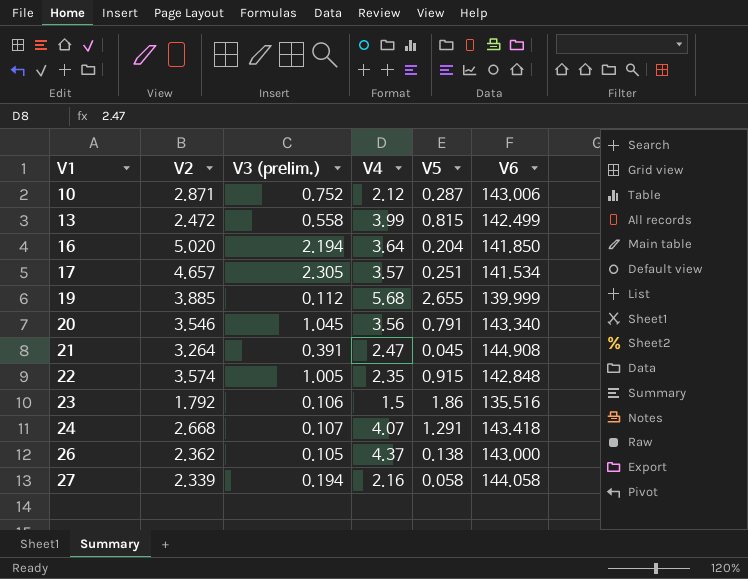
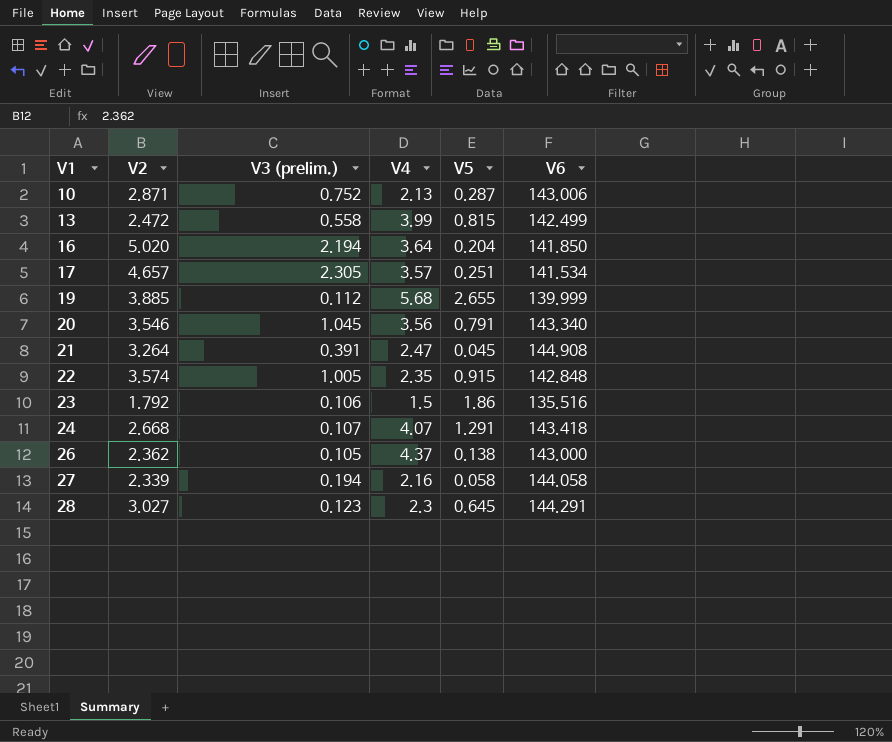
10 | V4: 2.12 -> 2.13
row 28: none -> 3.027 | 0.123 | 2.3 | 0.645 | 144.291

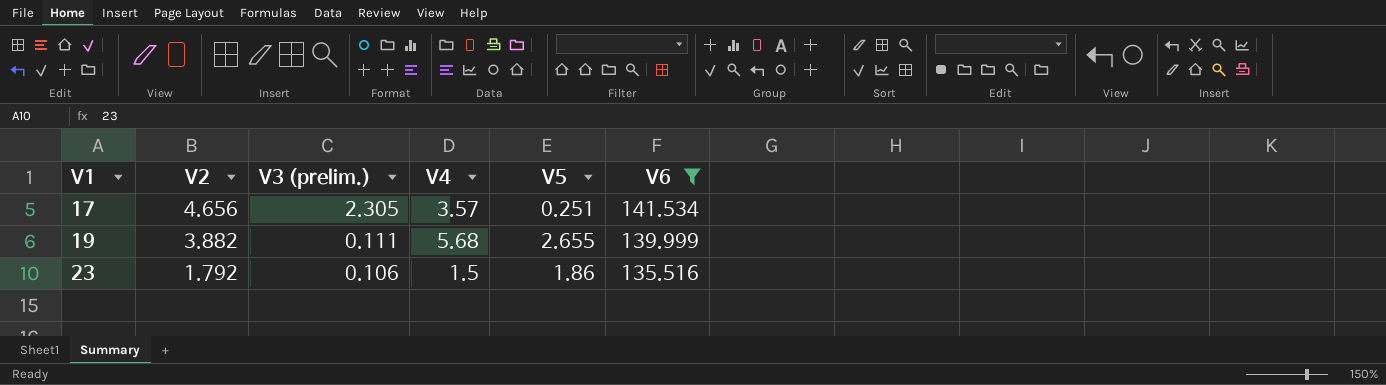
filter: none -> V6 <= 141.534
17 | V2: 4.657 -> 4.656
19 | V2: 3.885 -> 3.882
19 | V3 (prelim.): 0.112 -> 0.111

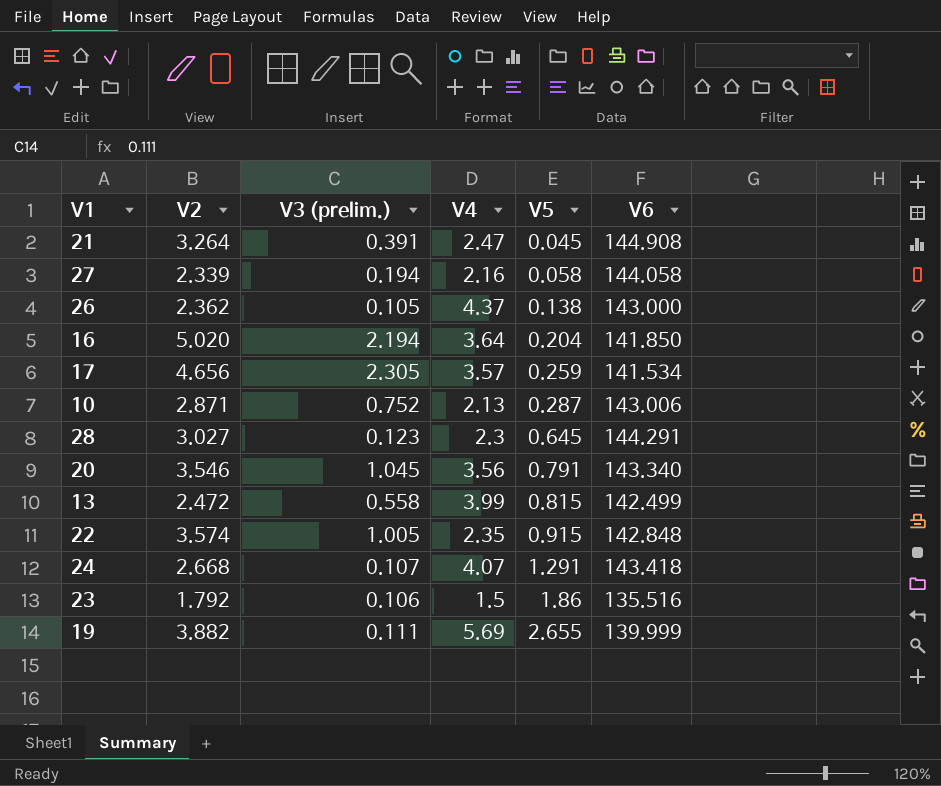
filter: V6 <= 141.534 -> none
row order: V1 ascending -> V5 ascending
17 | V5: 0.251 -> 0.259
19 | V4: 5.68 -> 5.69

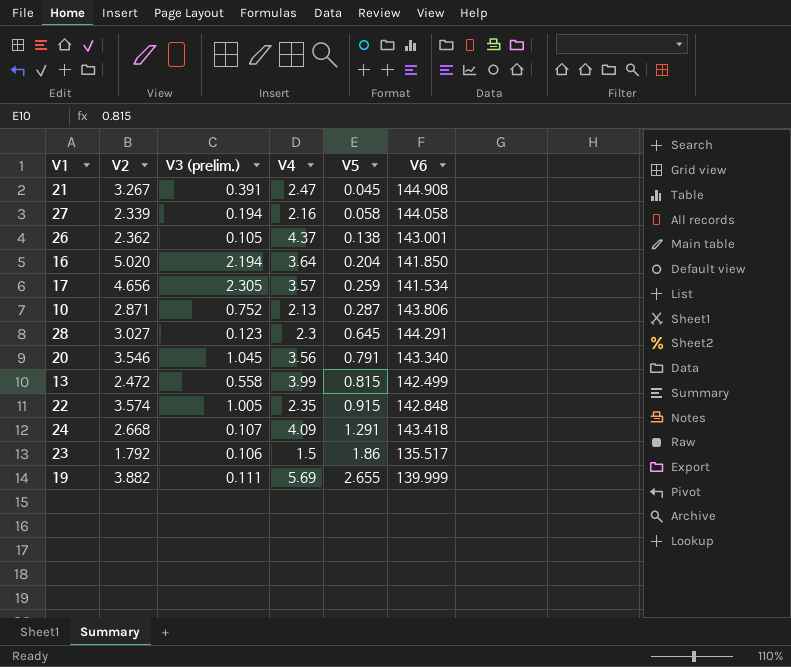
21 | V2: 3.264 -> 3.267
26 | V6: 143.000 -> 143.001
10 | V6: 143.006 -> 143.806
24 | V4: 4.07 -> 4.09
23 | V6: 135.516 -> 135.517

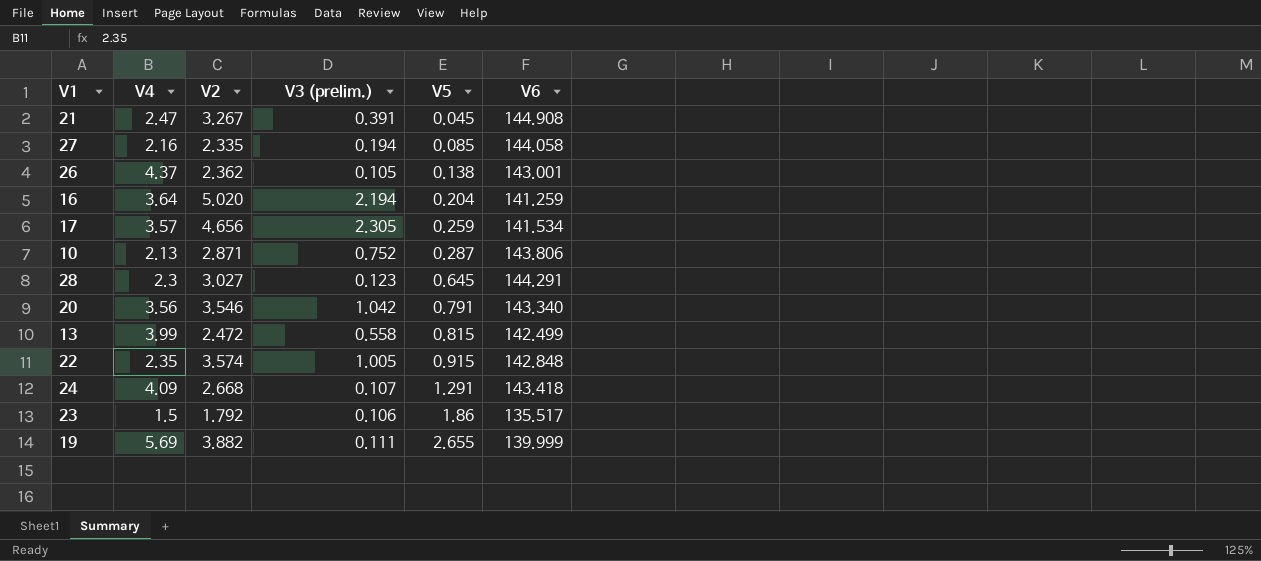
column V4 | position: 4 -> 2
27 | V2: 2.339 -> 2.335
27 | V5: 0.058 -> 0.085
16 | V6: 141.850 -> 141.259
20 | V3 (prelim.): 1.045 -> 1.042

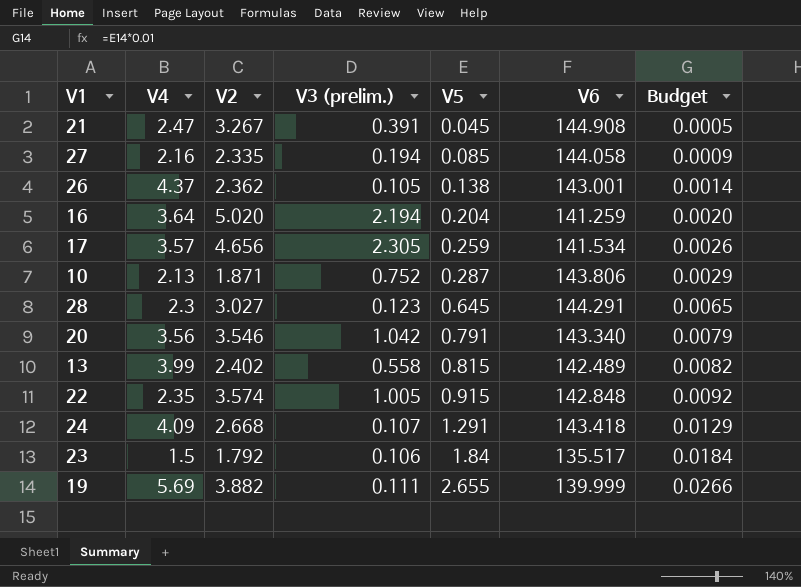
column Budget | formula: none -> [V5] * 0.01
10 | V2: 2.871 -> 1.871
13 | V2: 2.472 -> 2.402
13 | V6: 142.499 -> 142.489
23 | V5: 1.86 -> 1.84

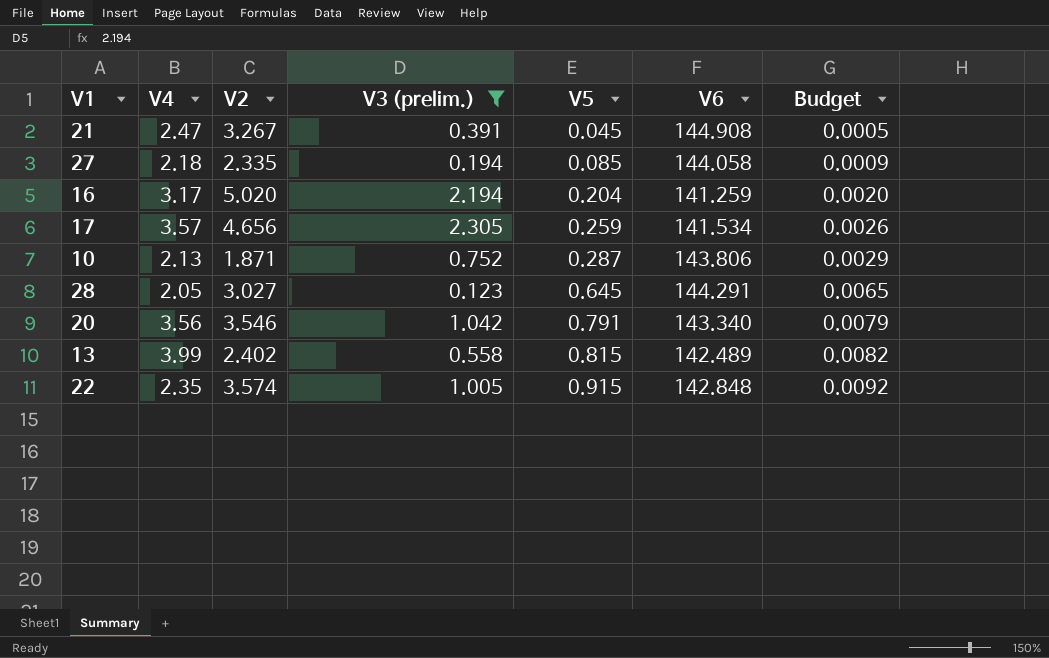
filter: none -> V3 (prelim.) >= 0.123
27 | V4: 2.16 -> 2.18
16 | V4: 3.64 -> 3.17
28 | V4: 2.3 -> 2.05

